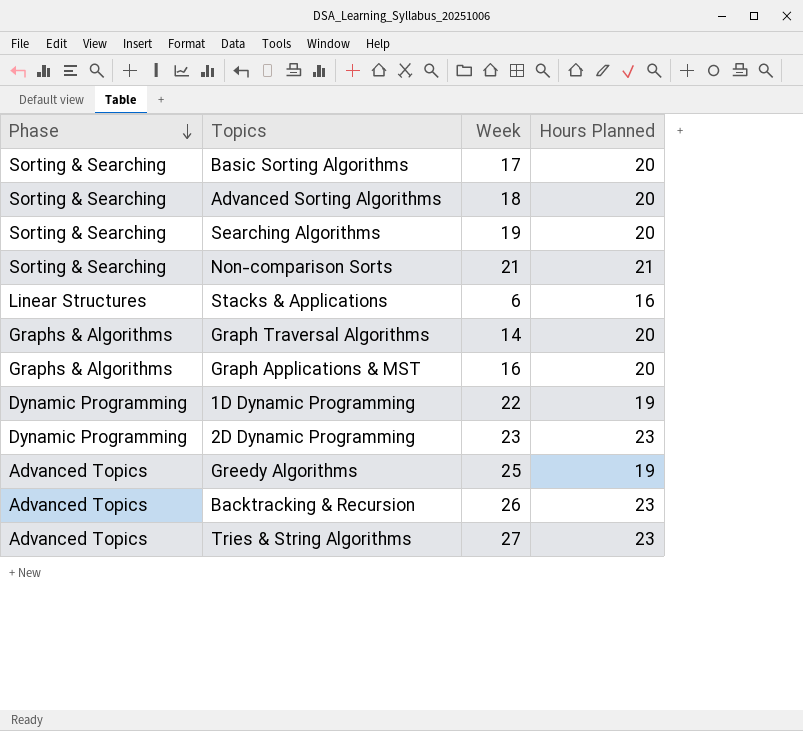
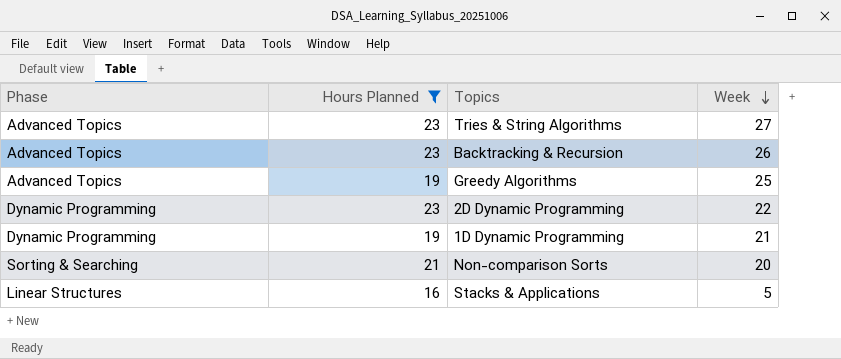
filter: none -> Hours Planned != 20
row order: Phase descending -> Week descending
column Hours Planned | position: 4 -> 2
2D Dynamic Programming | Week: 23 -> 22
1D Dynamic Programming | Week: 22 -> 21
Non-comparison Sorts | Week: 21 -> 20
Stacks & Applications | Week: 6 -> 5

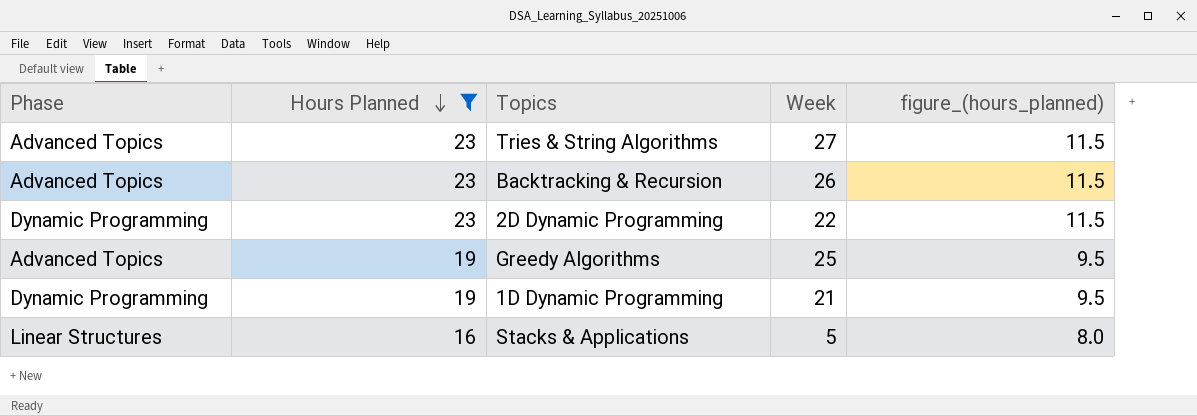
row order: Week descending -> Hours Planned descending
column figure_(hours_planned) | formula: none -> [Hours Planned] * 0.5
row Non-comparison Sorts: Sorting & Searching | 21 | 20 -> none

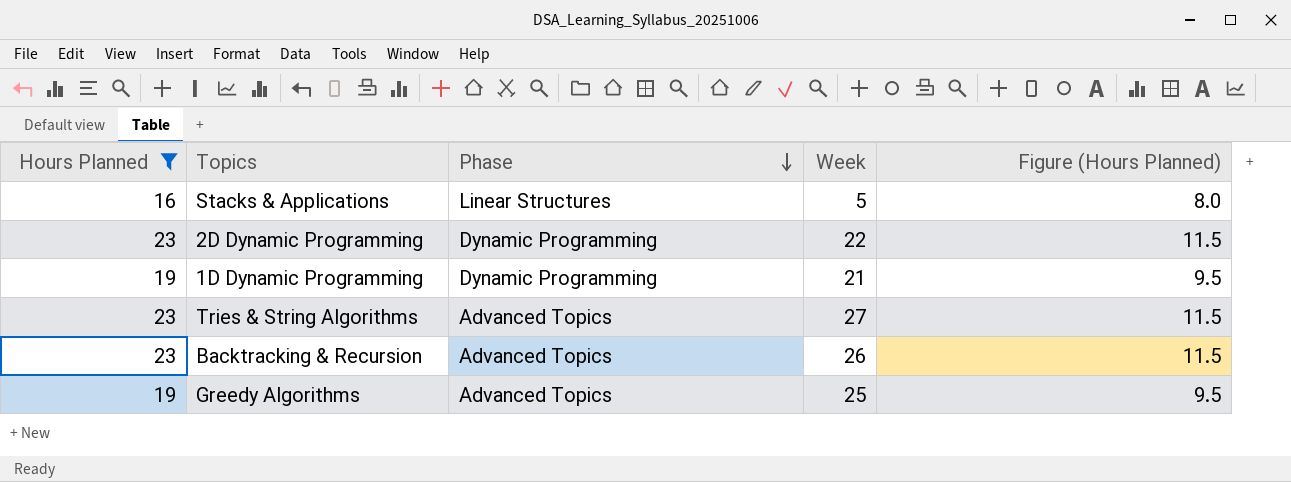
row order: Hours Planned descending -> Phase descending
column Phase | position: 1 -> 3
column name: figure_(hours_planned) -> Figure (Hours Planned)

